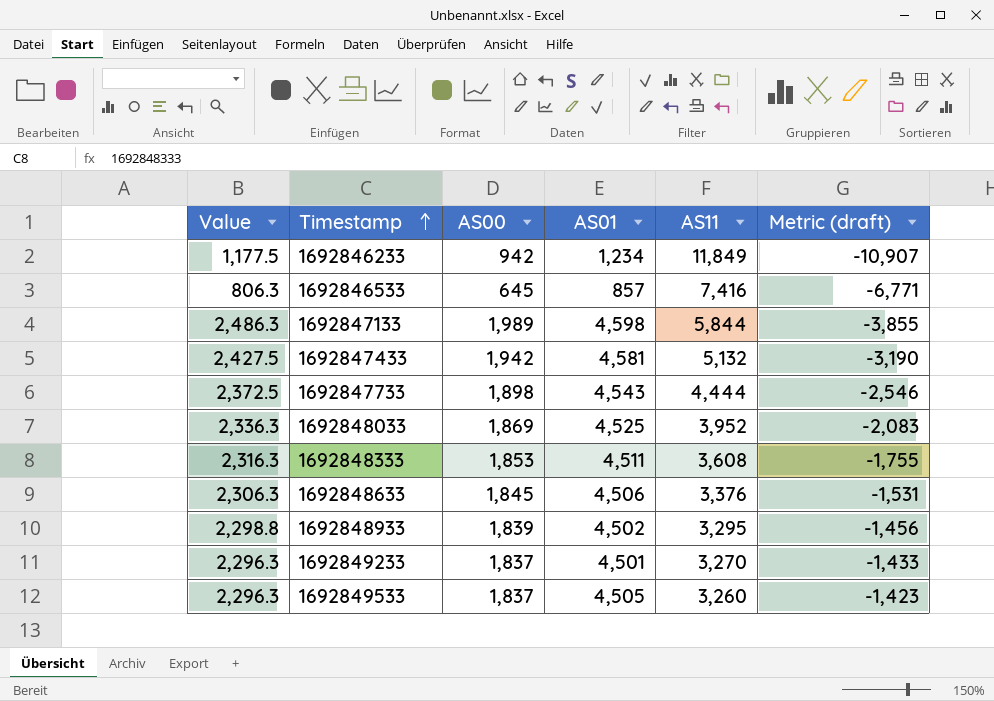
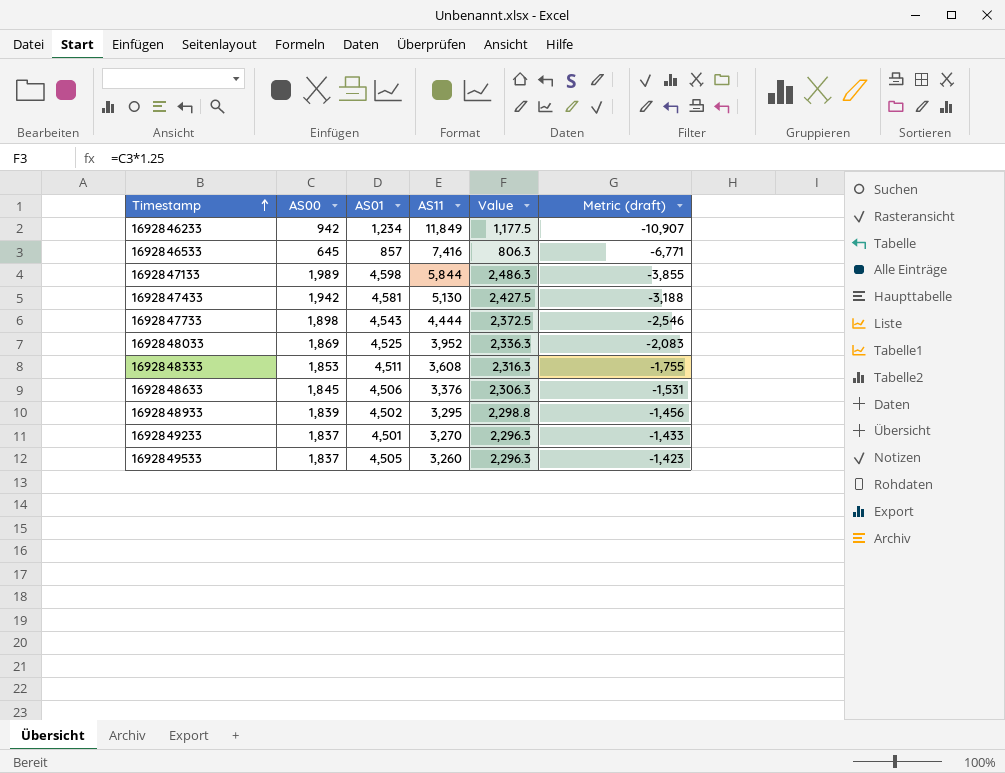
column Value | position: 1 -> 5
1692847433 | AS11: 5,132 -> 5,130
1692847433 | Metric (draft): -3,190 -> -3,188

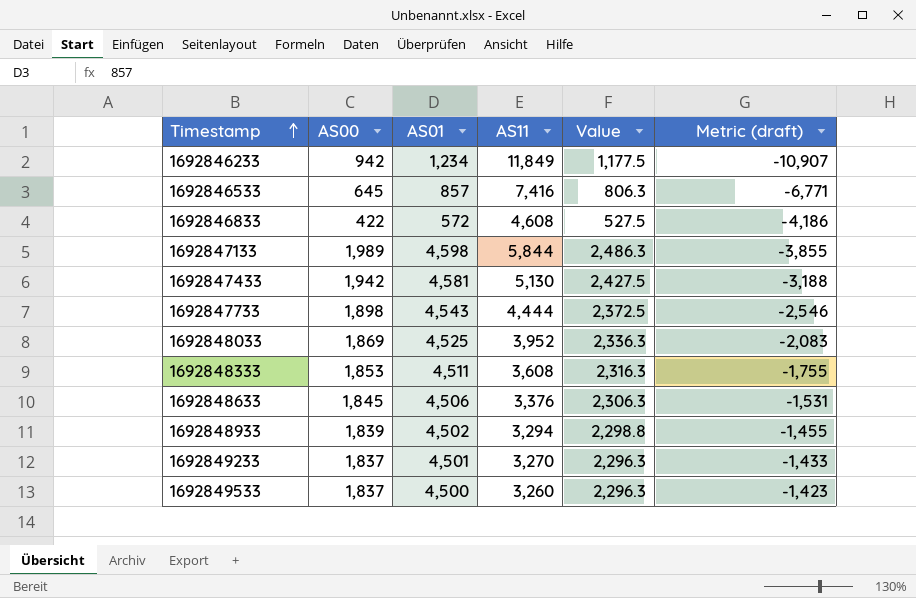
row 1692846833: none -> 422 | 572 | 4,608 | 527.5 | -4,186
1692848933 | AS11: 3,295 -> 3,294
1692848933 | Metric (draft): -1,456 -> -1,455
1692849533 | AS01: 4,505 -> 4,500

